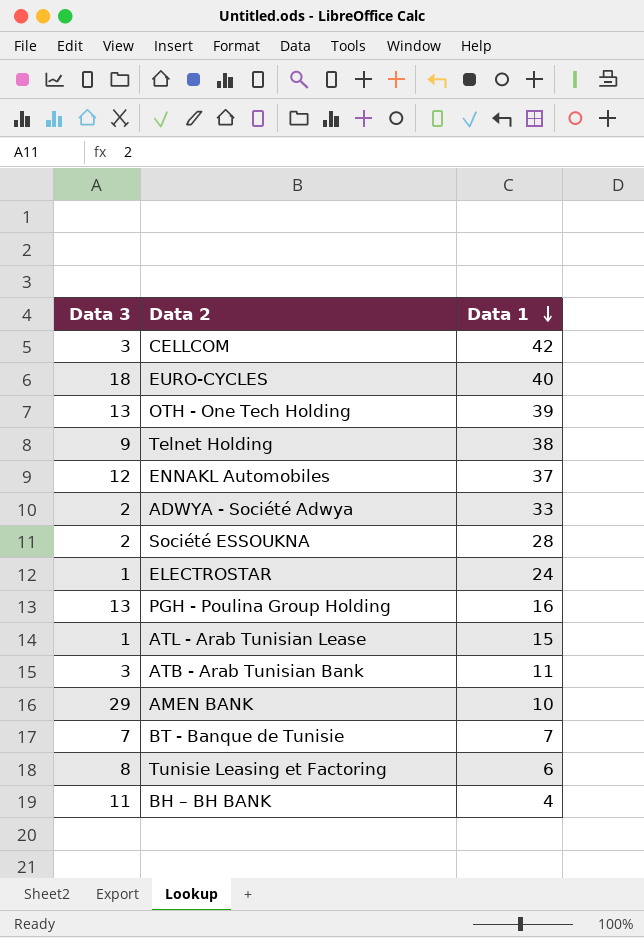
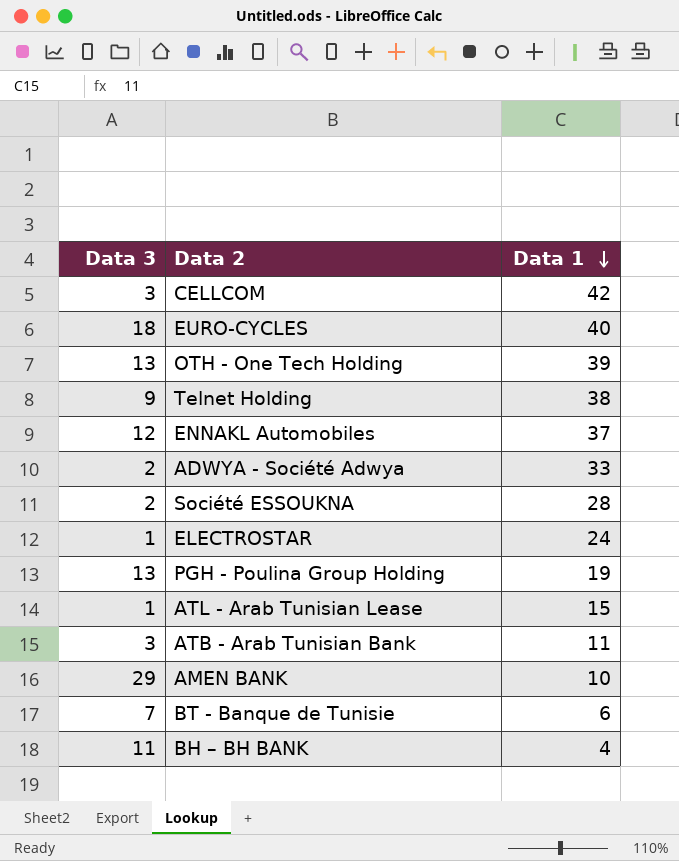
row Tunisie Leasing et Factoring: 8 | 6 -> none
PGH - Poulina Group Holding | Data 1: 16 -> 19
BT - Banque de Tunisie | Data 1: 7 -> 6

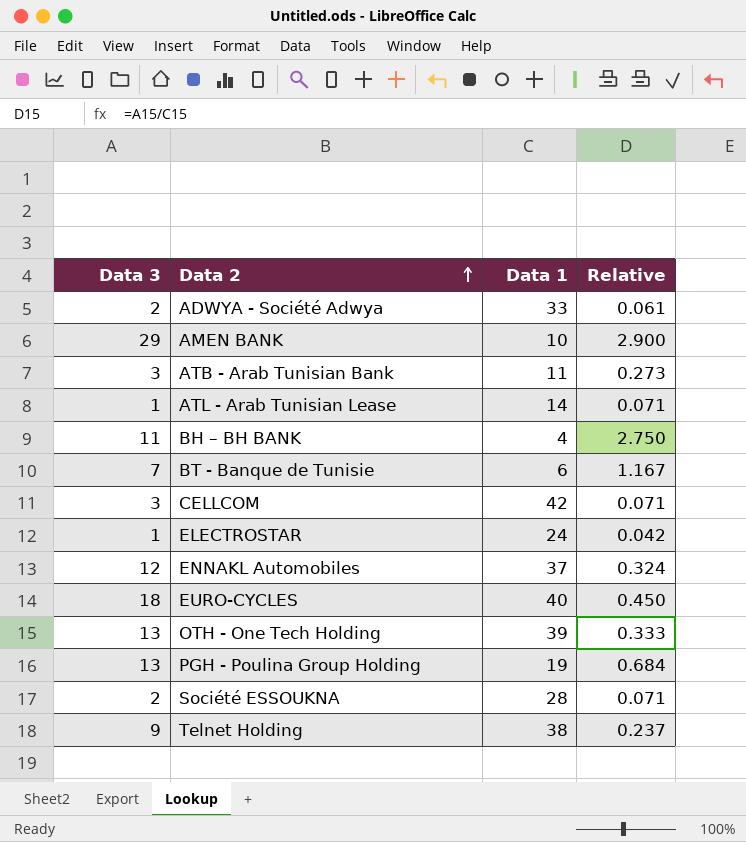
row order: Data 1 descending -> Data 2 ascending
column Relative | formula: none -> [Data 3] / [Data 1]
ATL - Arab Tunisian Lease | Data 1: 15 -> 14

